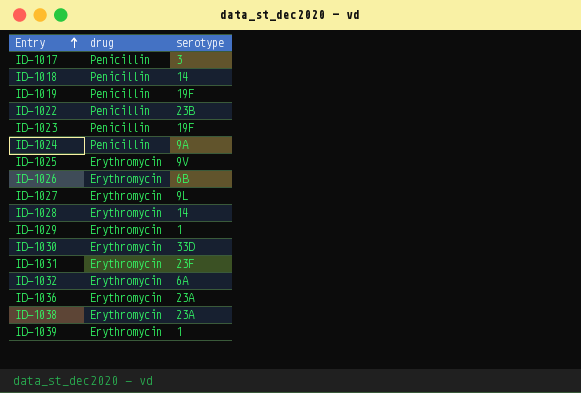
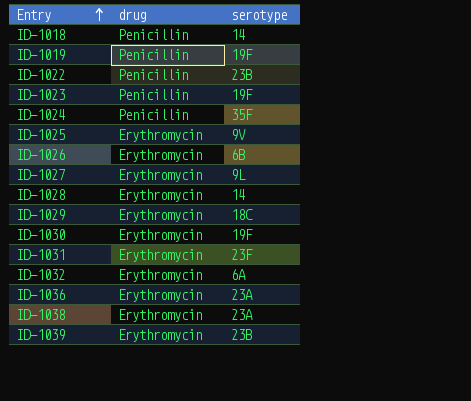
row ID-1017: Penicillin | 3 -> none
ID-1024 | serotype: 9A -> 35F
ID-1029 | serotype: 1 -> 18C
ID-1030 | serotype: 33D -> 19F
ID-1039 | serotype: 1 -> 23B

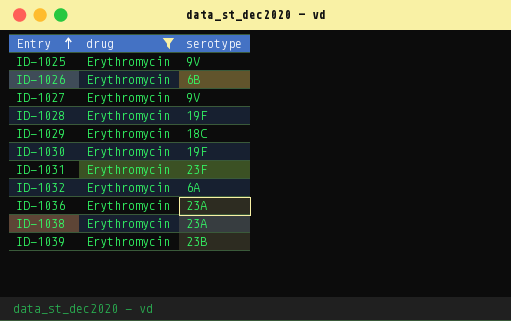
filter: none -> drug = Erythromycin
ID-1027 | serotype: 9L -> 9V
ID-1028 | serotype: 14 -> 19F

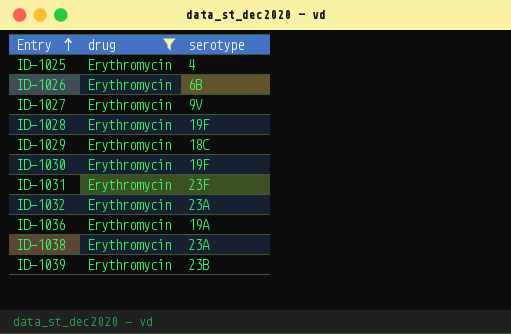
ID-1025 | serotype: 9V -> 4
ID-1032 | serotype: 6A -> 23A
ID-1036 | serotype: 23A -> 19A

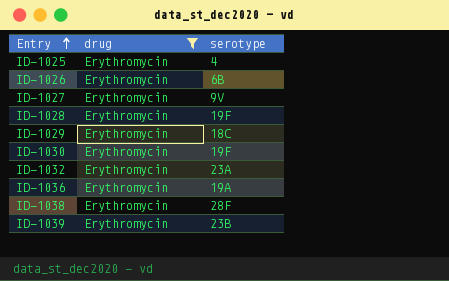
row ID-1031: Erythromycin | 23F -> none
ID-1038 | serotype: 23A -> 28F

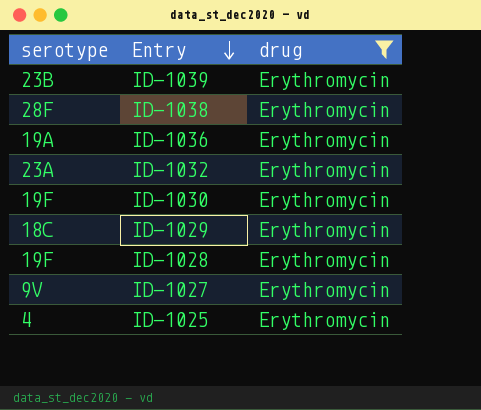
row order: Entry ascending -> Entry descending
column serotype | position: 3 -> 1
row ID-1026: Erythromycin | 6B -> none

